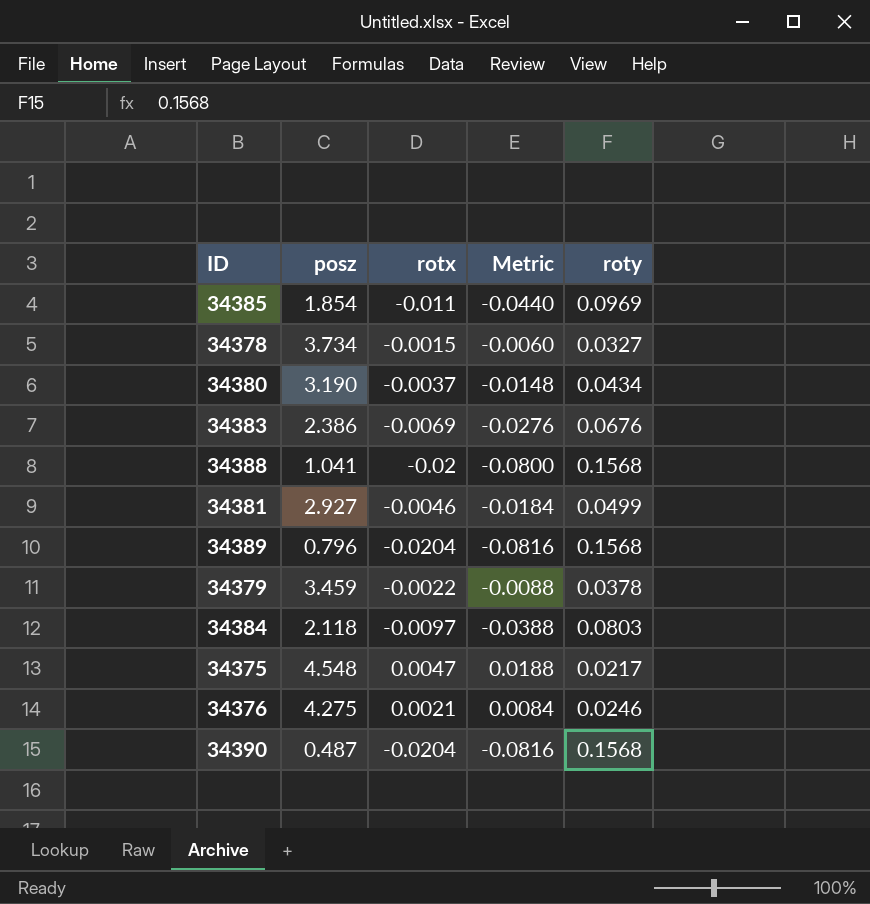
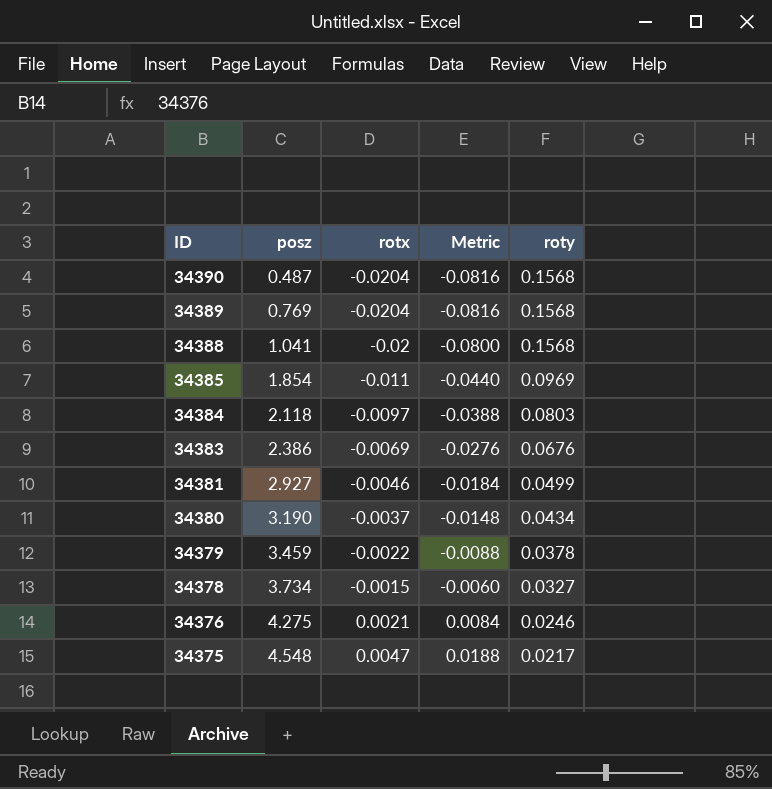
row order: none -> ID descending
34389 | posz: 0.796 -> 0.769

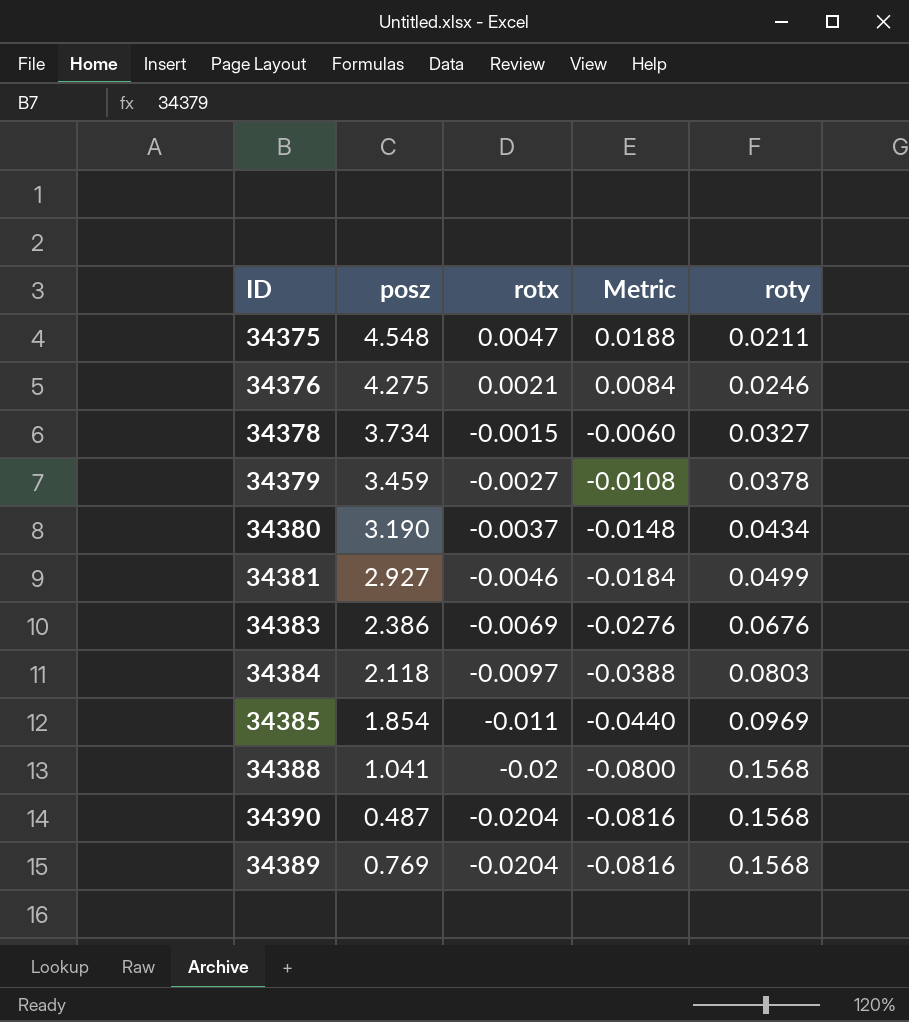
row order: ID descending -> rotx descending
34375 | roty: 0.0217 -> 0.0211
34379 | rotx: -0.0022 -> -0.0027
34379 | Metric: -0.0088 -> -0.0108

